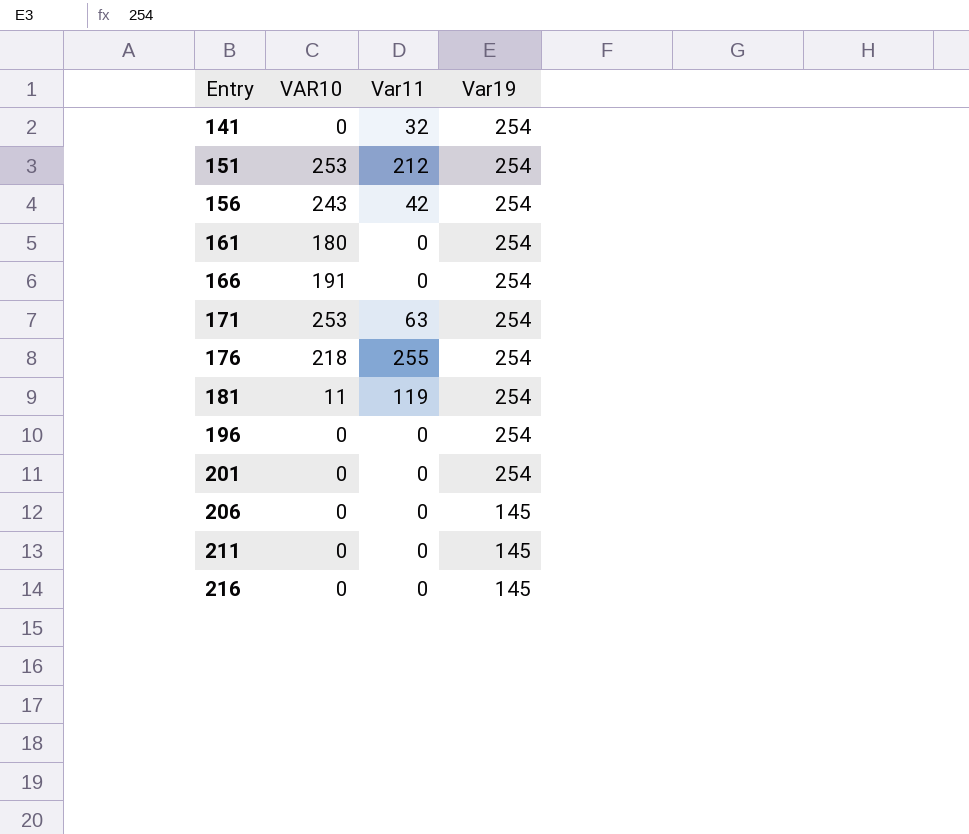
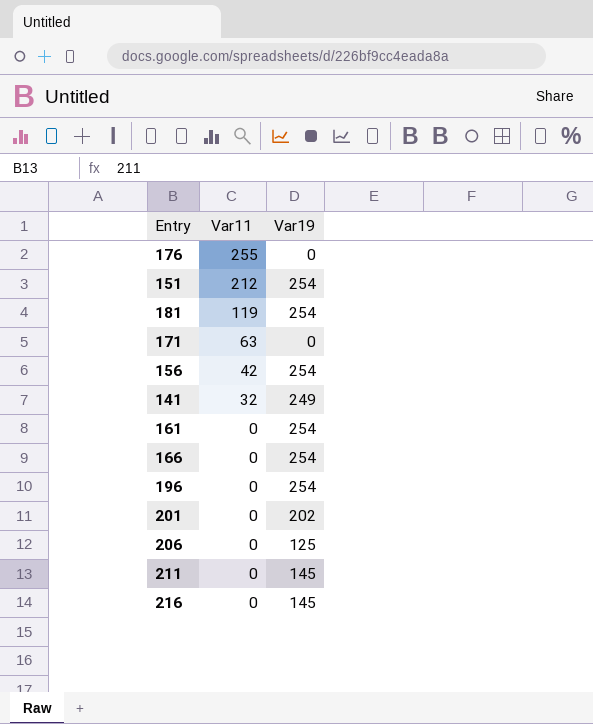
row order: Entry ascending -> Var11 descending
column VAR10 | position: 2 -> none
176 | Var19: 254 -> 0
171 | Var19: 254 -> 0
141 | Var19: 254 -> 249
201 | Var19: 254 -> 202
206 | Var19: 145 -> 125

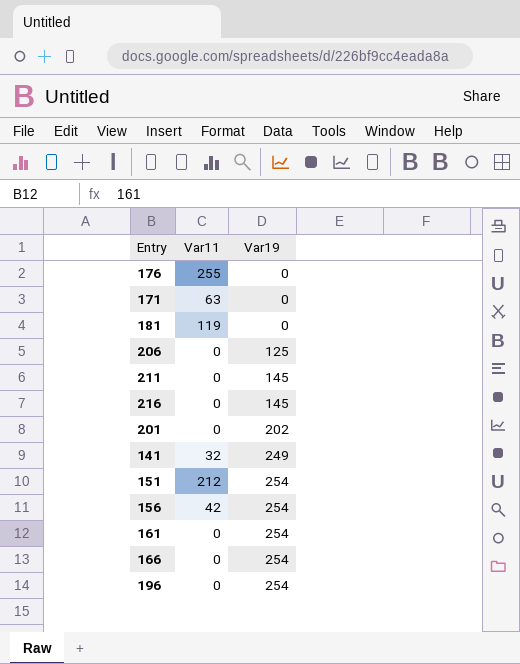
row order: Var11 descending -> Var19 ascending
181 | Var19: 254 -> 0

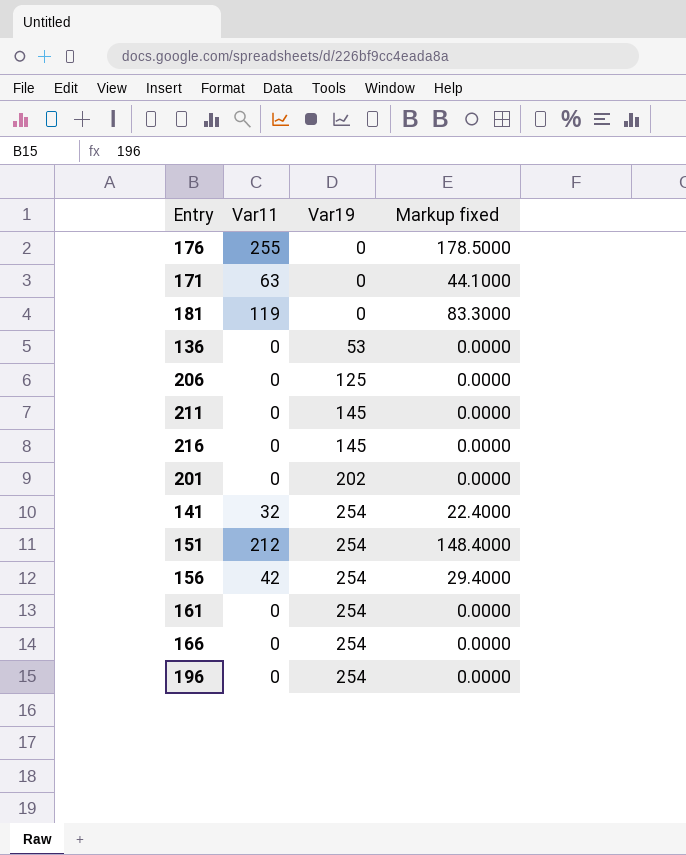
column Markup fixed | formula: none -> [Var11] * 0.7
row 136: none -> 0 | 53 | 0.0000
141 | Var19: 249 -> 254

